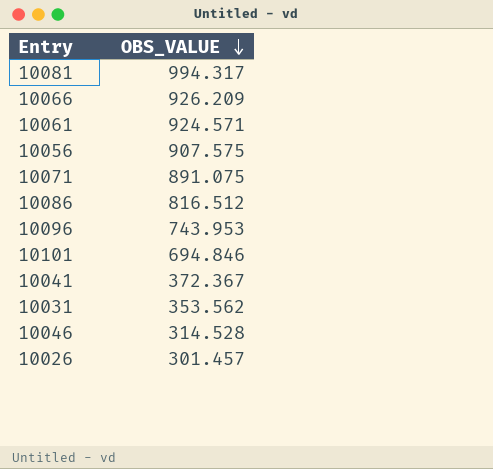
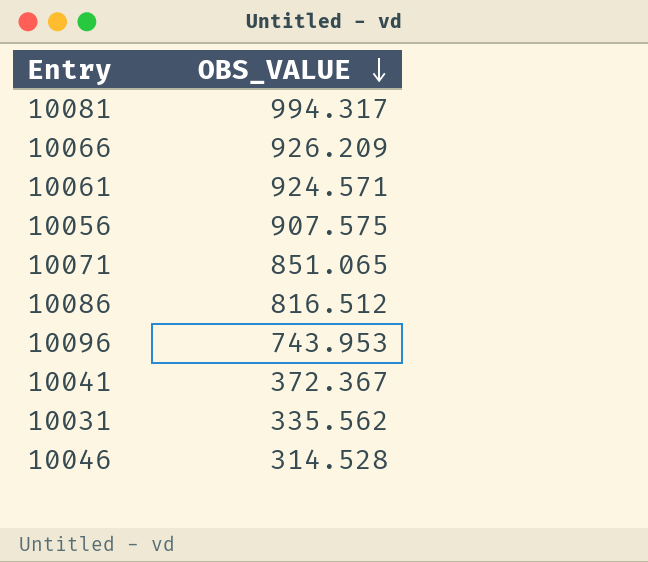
row 10101: 694.846 -> none
row 10026: 301.457 -> none
10071 | OBS_VALUE: 891.075 -> 851.065
10031 | OBS_VALUE: 353.562 -> 335.562

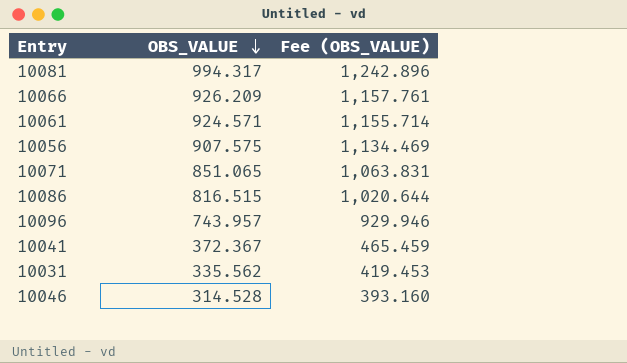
column Fee (OBS_VALUE) | formula: none -> [OBS_VALUE] * 1.25
10086 | OBS_VALUE: 816.512 -> 816.515
10096 | OBS_VALUE: 743.953 -> 743.957

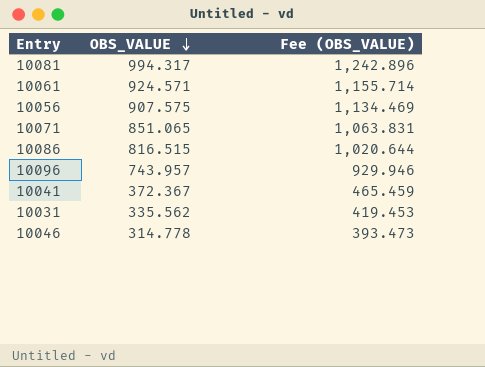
row 10066: 926.209 | 1,157.761 -> none
10046 | OBS_VALUE: 314.528 -> 314.778
10046 | Fee (OBS_VALUE): 393.160 -> 393.473

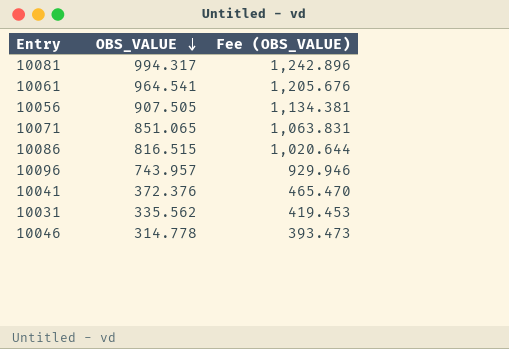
10061 | OBS_VALUE: 924.571 -> 964.541
10061 | Fee (OBS_VALUE): 1,155.714 -> 1,205.676
10056 | OBS_VALUE: 907.575 -> 907.505
10056 | Fee (OBS_VALUE): 1,134.469 -> 1,134.381
10041 | OBS_VALUE: 372.367 -> 372.376
10041 | Fee (OBS_VALUE): 465.459 -> 465.470

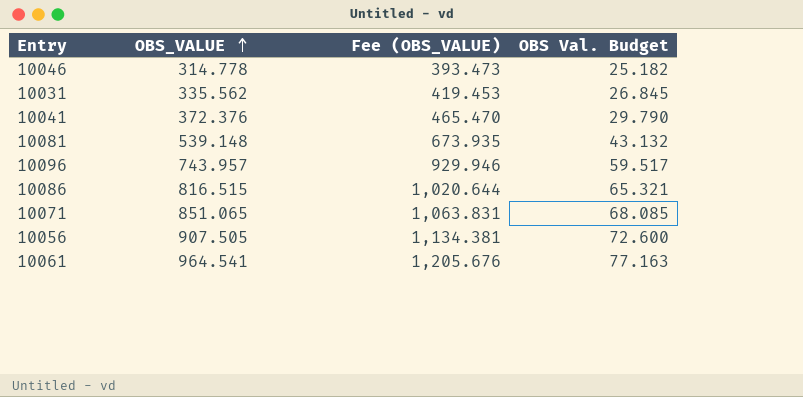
row order: OBS_VALUE descending -> OBS_VALUE ascending
column OBS Val. Budget | formula: none -> [OBS_VALUE] * 0.08
10081 | OBS_VALUE: 994.317 -> 539.148
10081 | Fee (OBS_VALUE): 1,242.896 -> 673.935

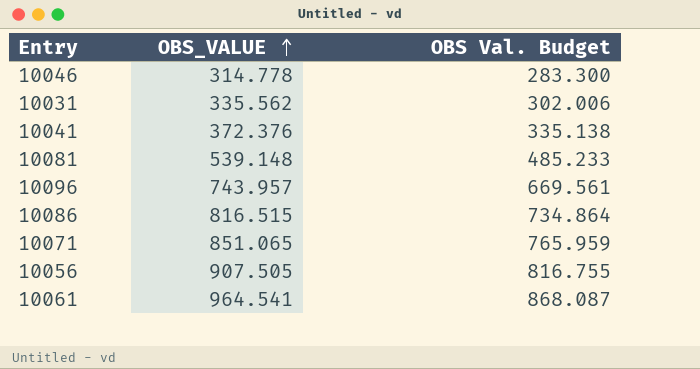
column Fee (OBS_VALUE) | formula: [OBS_VALUE] * 1.25 -> none
column OBS Val. Budget | formula: [OBS_VALUE] * 0.08 -> [OBS_VALUE] * 0.9

